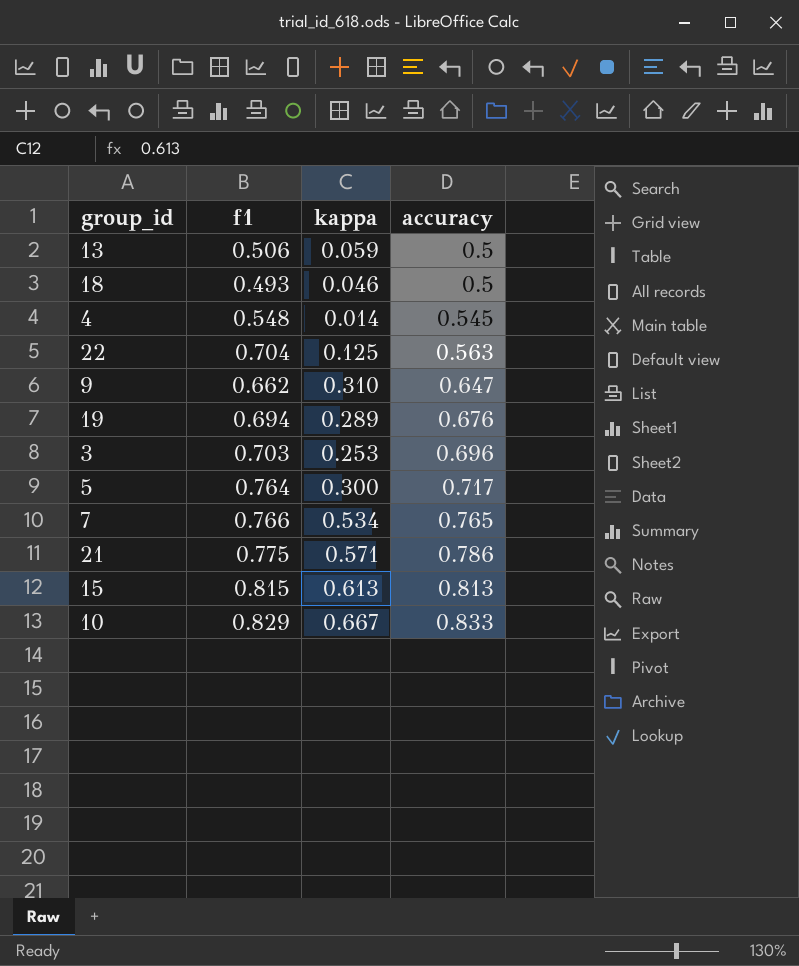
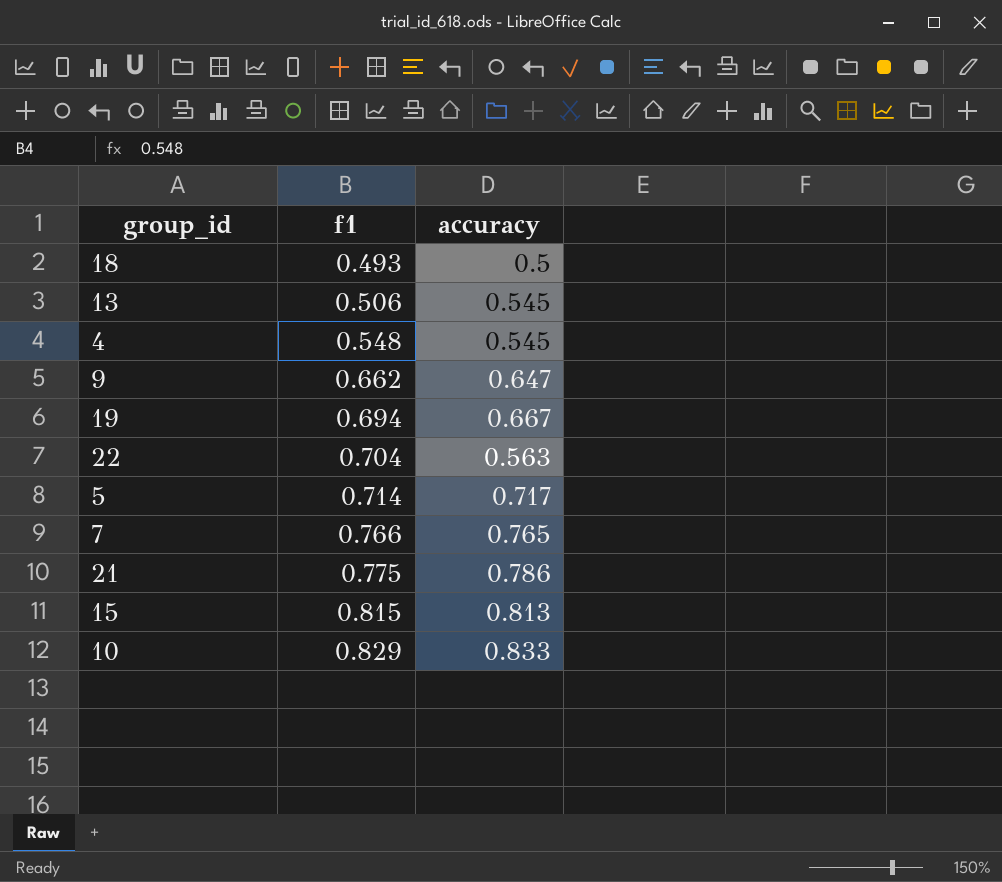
row order: accuracy ascending -> f1 ascending
column kappa | position: 3 -> none
row 3: 0.703 | 0.253 | 0.696 -> none
13 | accuracy: 0.5 -> 0.545
19 | accuracy: 0.676 -> 0.667
5 | f1: 0.764 -> 0.714

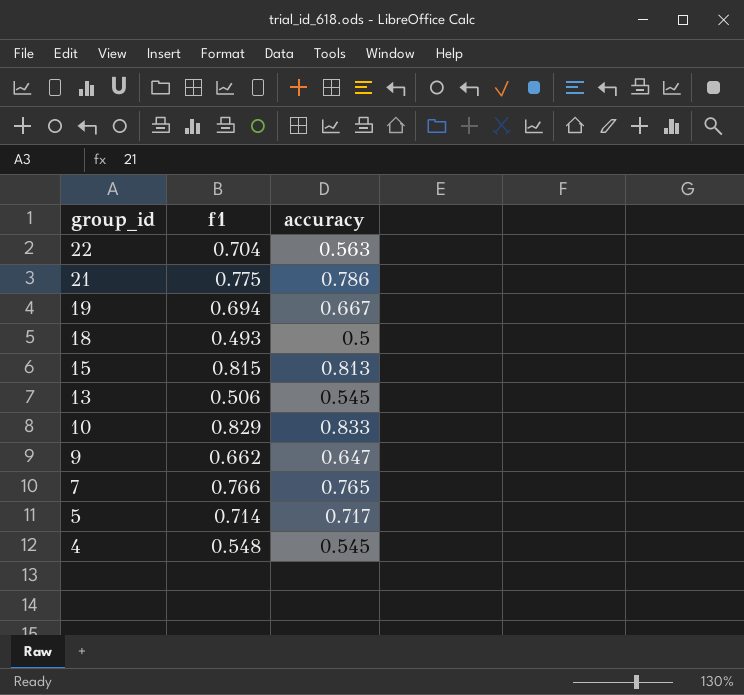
row order: f1 ascending -> group_id descending

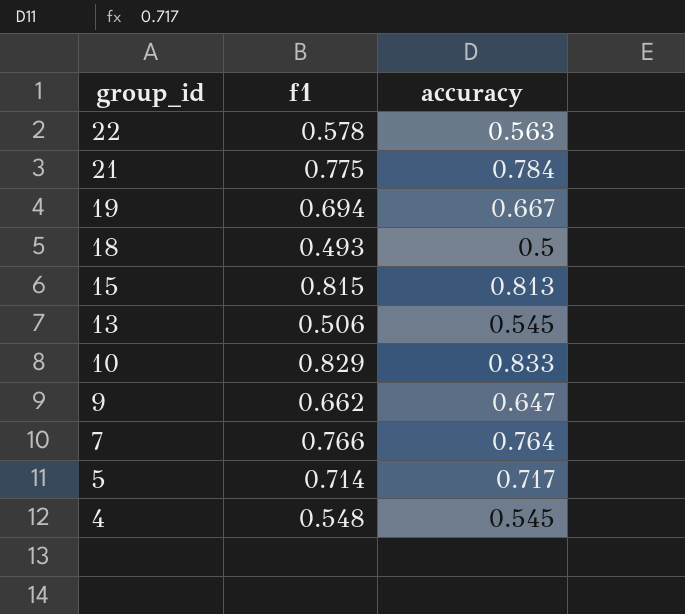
22 | f1: 0.704 -> 0.578
21 | accuracy: 0.786 -> 0.784
7 | accuracy: 0.765 -> 0.764

